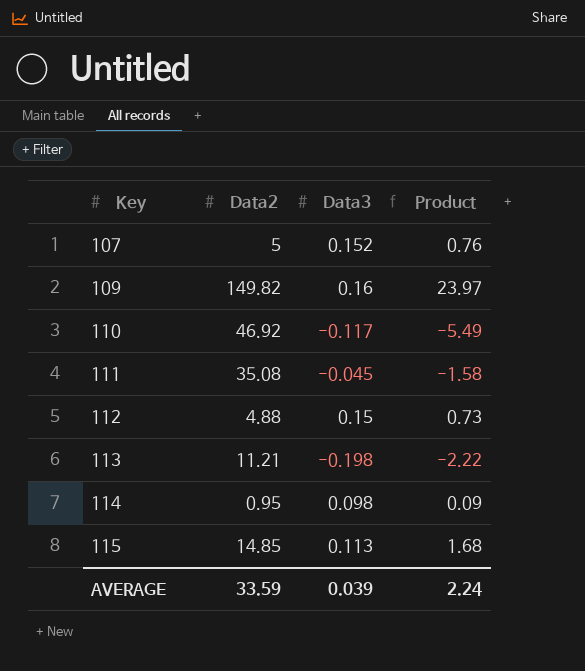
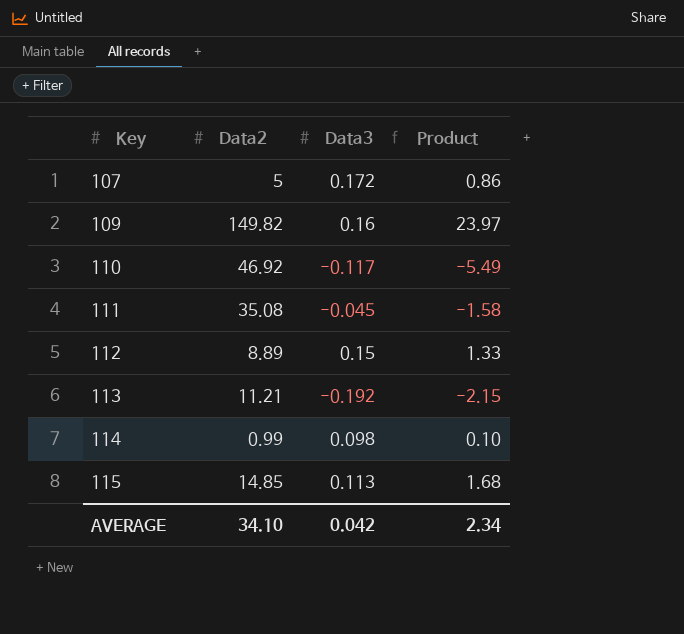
107 | Data3: 0.152 -> 0.172
107 | Product: 0.76 -> 0.86
112 | Data2: 4.88 -> 8.89
112 | Product: 0.73 -> 1.33
113 | Data3: -0.198 -> -0.192
113 | Product: -2.22 -> -2.15
114 | Data2: 0.95 -> 0.99
114 | Product: 0.09 -> 0.10
AVERAGE | Data2: 33.59 -> 34.10
AVERAGE | Data3: 0.039 -> 0.042
AVERAGE | Product: 2.24 -> 2.34

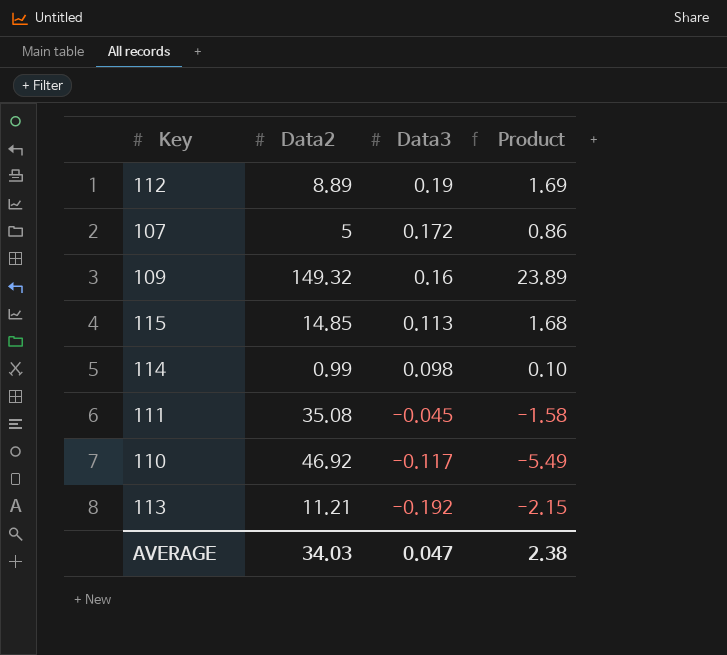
row order: Key ascending -> Data3 descending
112 | Data3: 0.15 -> 0.19
112 | Product: 1.33 -> 1.69
109 | Data2: 149.82 -> 149.32
109 | Product: 23.97 -> 23.89
AVERAGE | Data2: 34.10 -> 34.03
AVERAGE | Data3: 0.042 -> 0.047
AVERAGE | Product: 2.34 -> 2.38

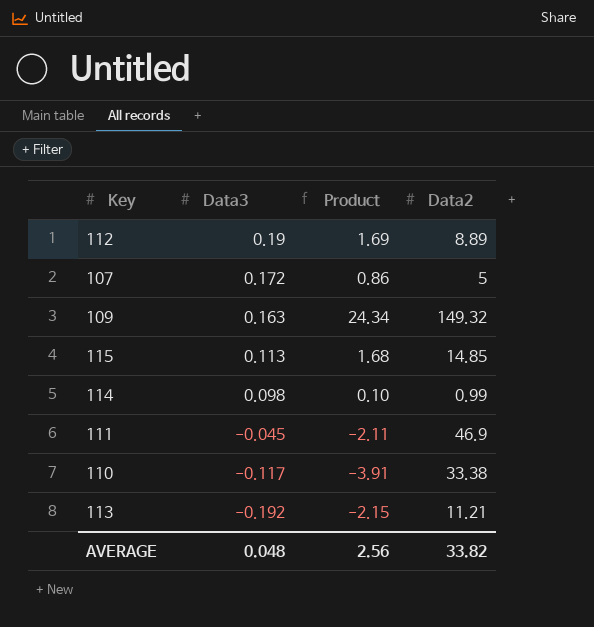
column Data2 | position: 2 -> 4
109 | Data3: 0.16 -> 0.163
109 | Product: 23.89 -> 24.34
111 | Product: -1.58 -> -2.11
111 | Data2: 35.08 -> 46.9
110 | Product: -5.49 -> -3.91
110 | Data2: 46.92 -> 33.38
AVERAGE | Data3: 0.047 -> 0.048
AVERAGE | Product: 2.38 -> 2.56
AVERAGE | Data2: 34.03 -> 33.82

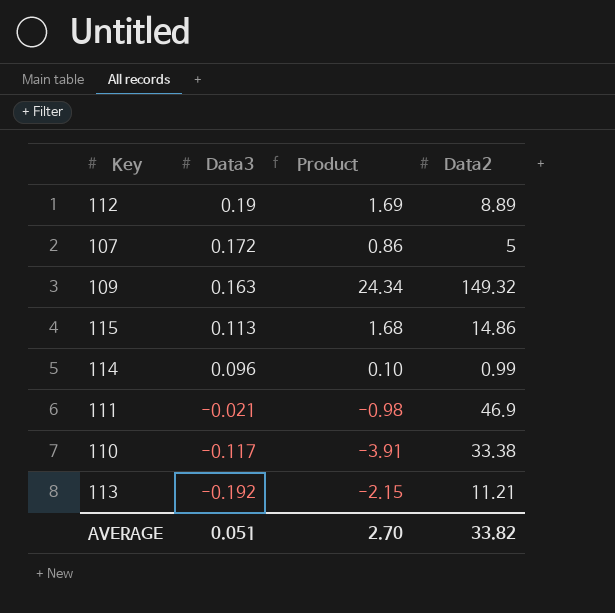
115 | Data2: 14.85 -> 14.86
114 | Data3: 0.098 -> 0.096
111 | Data3: -0.045 -> -0.021
111 | Product: -2.11 -> -0.98
AVERAGE | Data3: 0.048 -> 0.051
AVERAGE | Product: 2.56 -> 2.70

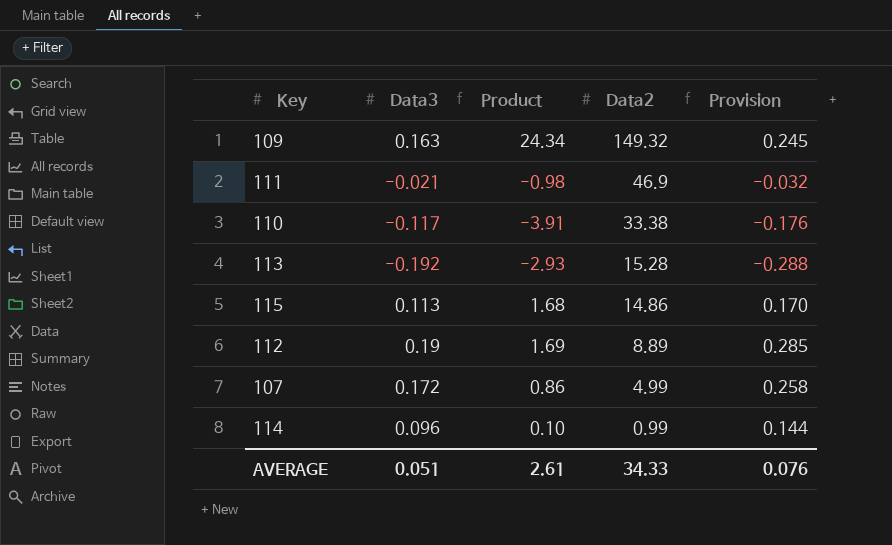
row order: Data3 descending -> Data2 descending
column Provision | formula: none -> [Data3] * 1.5
113 | Product: -2.15 -> -2.93
113 | Data2: 11.21 -> 15.28
107 | Data2: 5 -> 4.99
AVERAGE | Product: 2.70 -> 2.61
AVERAGE | Data2: 33.82 -> 34.33

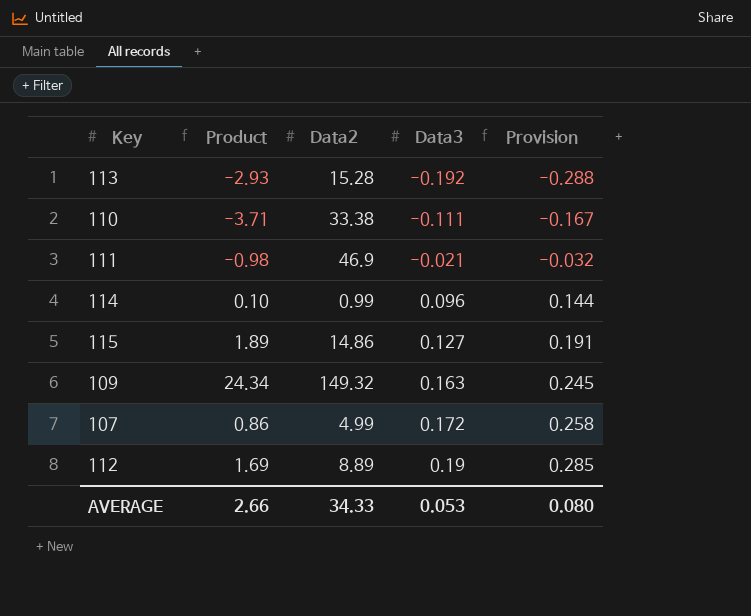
row order: Data2 descending -> Data3 ascending
column Data3 | position: 2 -> 4
110 | Product: -3.91 -> -3.71
110 | Data3: -0.117 -> -0.111
110 | Provision: -0.176 -> -0.167
115 | Product: 1.68 -> 1.89
115 | Data3: 0.113 -> 0.127
115 | Provision: 0.170 -> 0.191
AVERAGE | Product: 2.61 -> 2.66
AVERAGE | Data3: 0.051 -> 0.053
AVERAGE | Provision: 0.076 -> 0.080

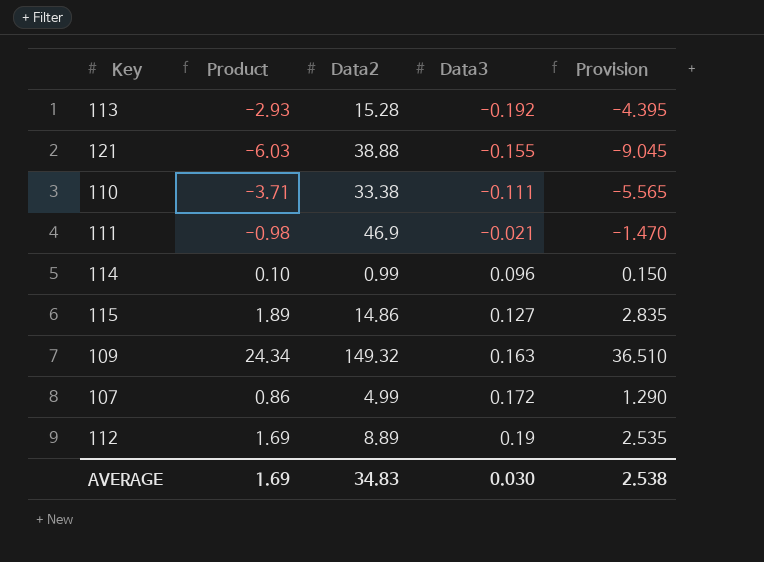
column Provision | formula: [Data3] * 1.5 -> [Product] * 1.5
row 121: none -> -6.03 | 38.88 | -0.155 | -9.045
AVERAGE | Product: 2.66 -> 1.69
AVERAGE | Data2: 34.33 -> 34.83
AVERAGE | Data3: 0.053 -> 0.030
AVERAGE | Provision: 0.080 -> 2.538

